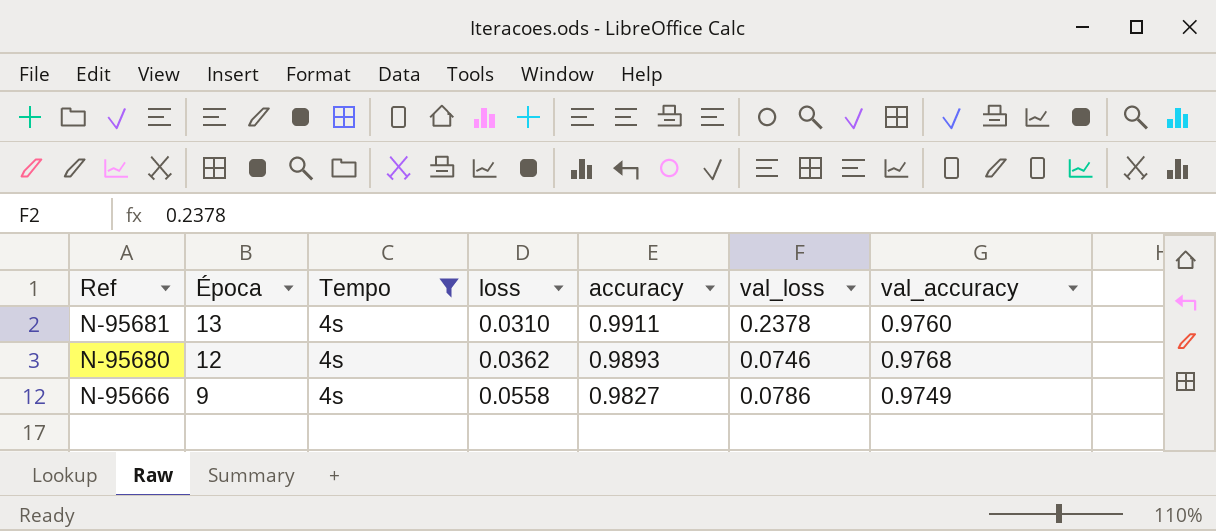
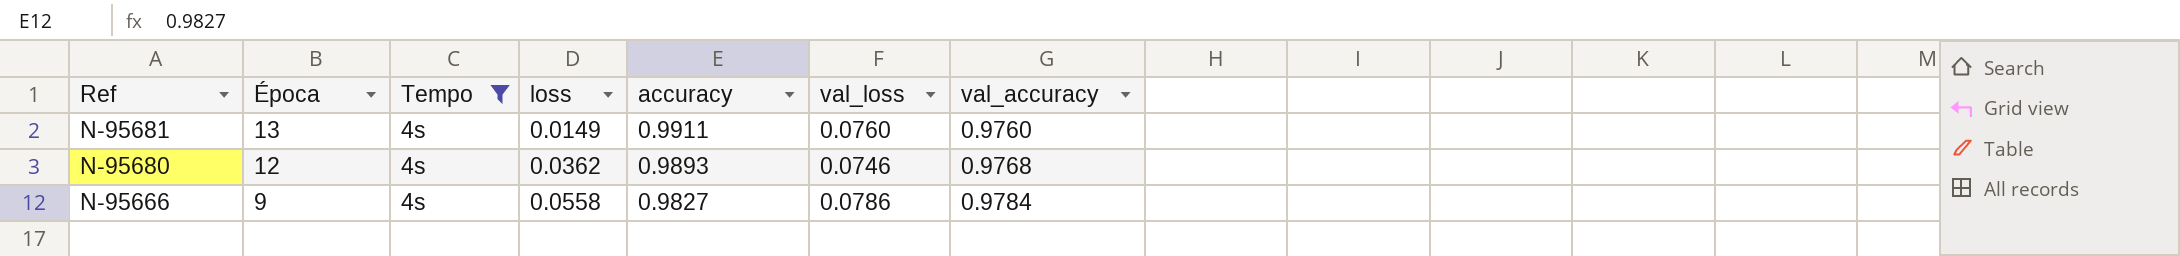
N-95681 | loss: 0.0310 -> 0.0149
N-95681 | val_loss: 0.2378 -> 0.0760
N-95666 | val_accuracy: 0.9749 -> 0.9784

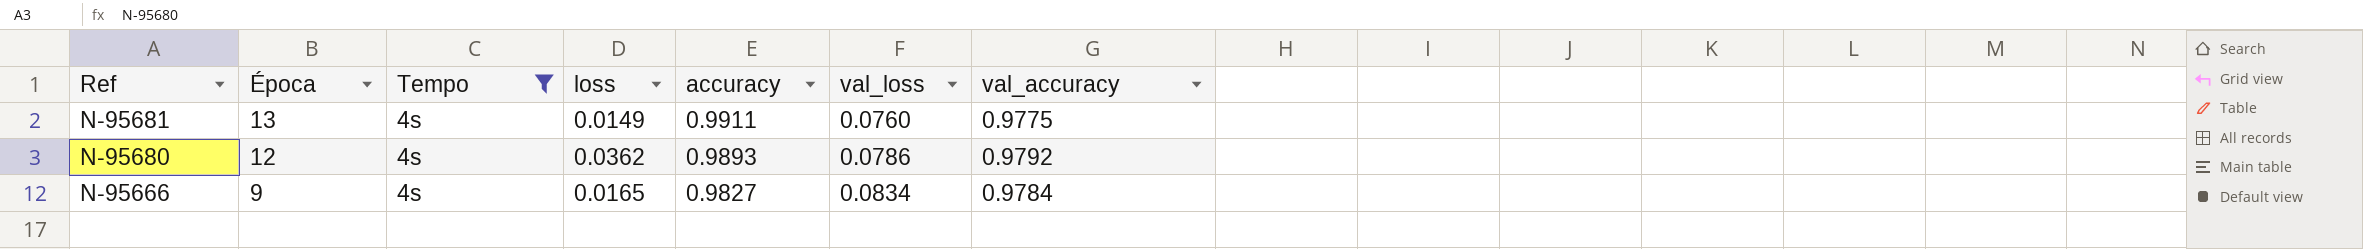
N-95681 | val_accuracy: 0.9760 -> 0.9775
N-95680 | val_loss: 0.0746 -> 0.0786
N-95680 | val_accuracy: 0.9768 -> 0.9792
N-95666 | loss: 0.0558 -> 0.0165
N-95666 | val_loss: 0.0786 -> 0.0834

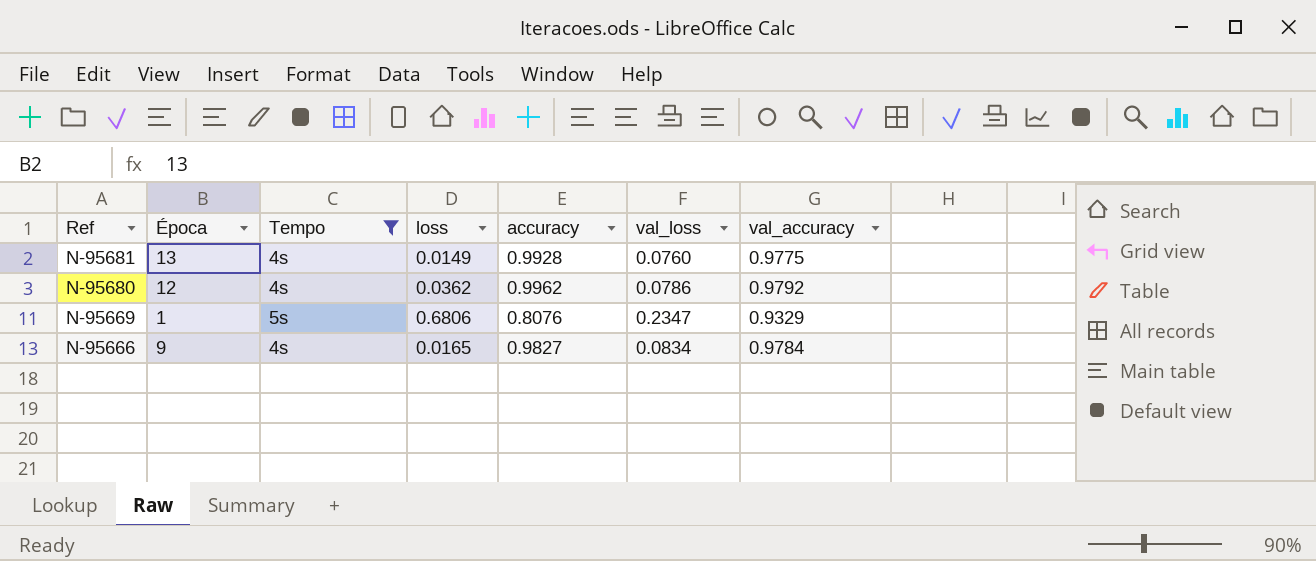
N-95681 | accuracy: 0.9911 -> 0.9928
N-95680 | accuracy: 0.9893 -> 0.9962
row N-95669: none -> 1 | 5s | 0.6806 | 0.8076 | 0.2347 | 0.9329

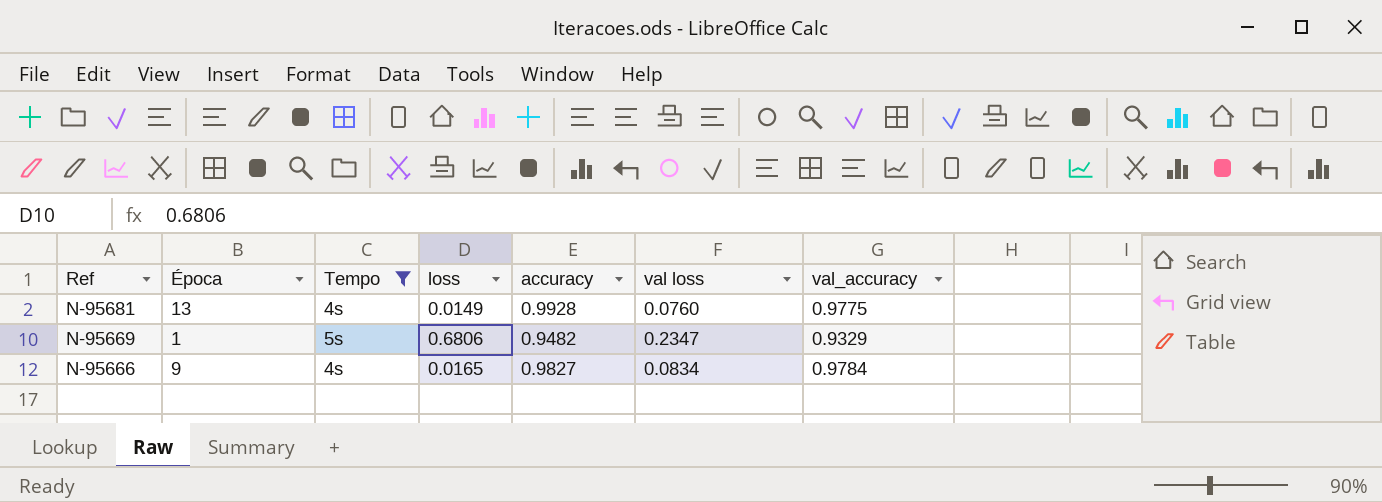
column name: val_loss -> val loss
row N-95680: 12 | 4s | 0.0362 | 0.9962 | 0.0786 | 0.9792 -> none
N-95669 | accuracy: 0.8076 -> 0.9482

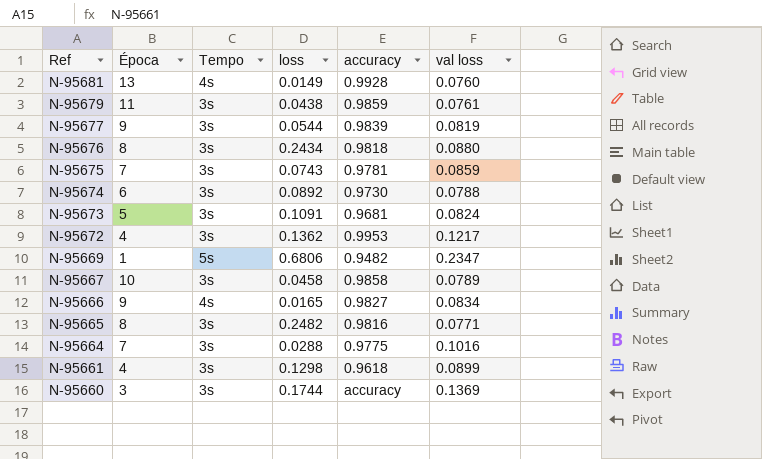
filter: Tempo != 3s -> none
column val_accuracy | position: 7 -> none

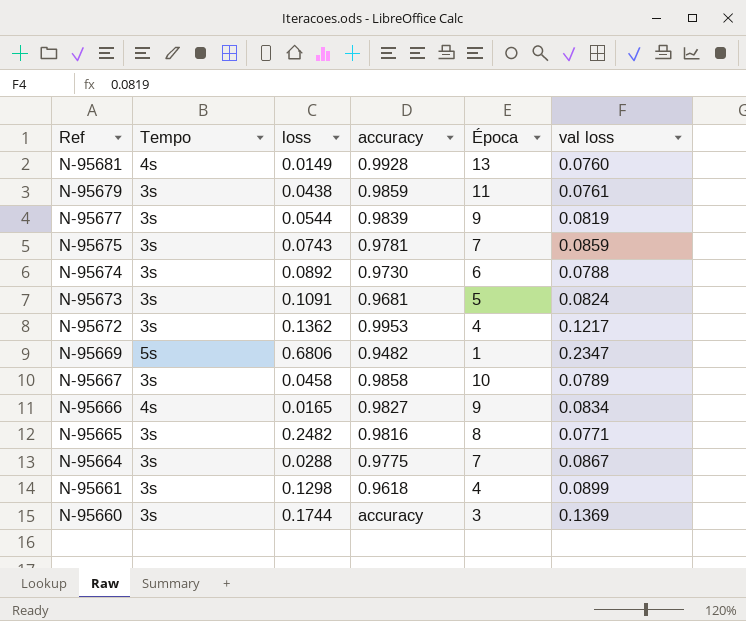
column Época | position: 2 -> 5
row N-95676: 8 | 3s | 0.2434 | 0.9818 | 0.0880 -> none
N-95664 | val loss: 0.1016 -> 0.0867

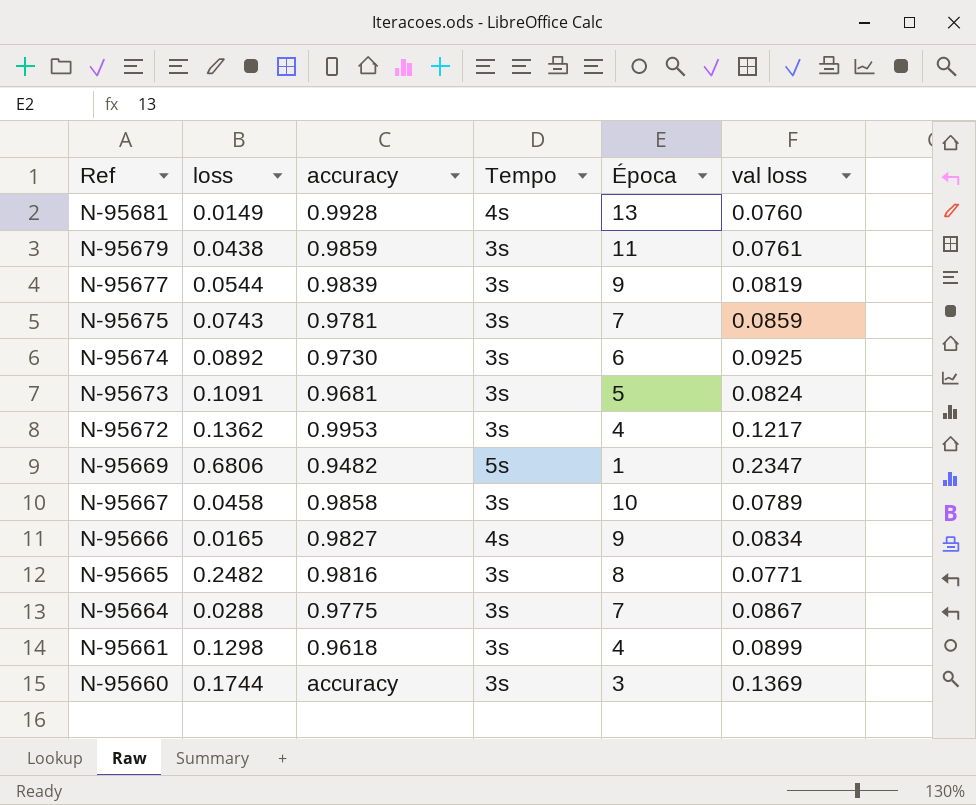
column Tempo | position: 2 -> 4
N-95674 | val loss: 0.0788 -> 0.0925

